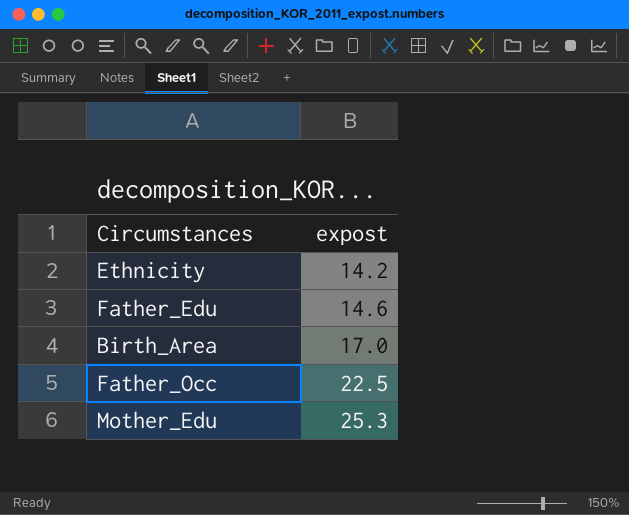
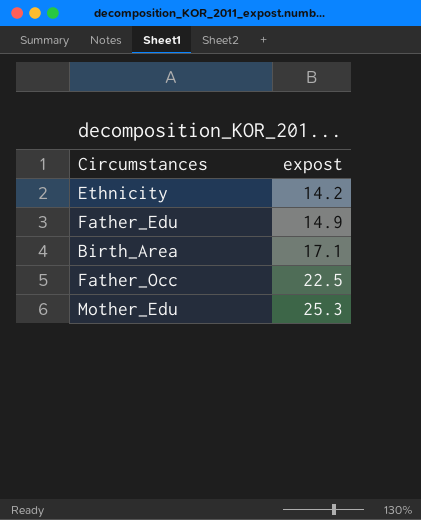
Father_Edu | expost: 14.6 -> 14.9
Birth_Area | expost: 17.0 -> 17.1

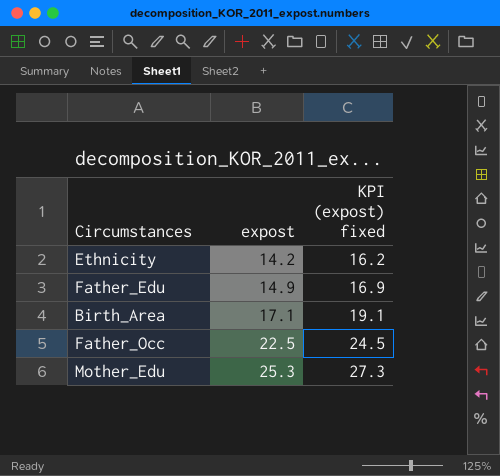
column KPI (expost) fixed | formula: none -> [expost] + 2

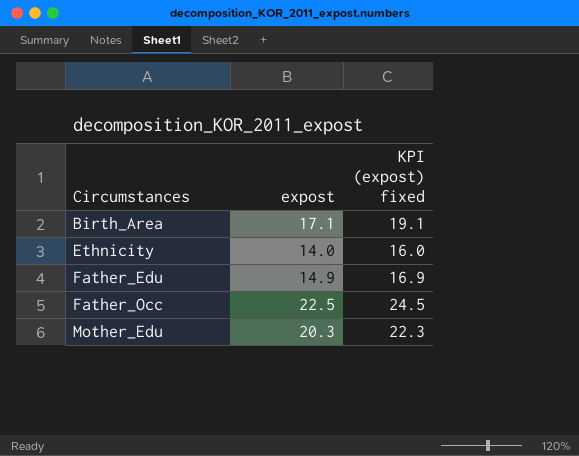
row order: expost ascending -> Circumstances ascending
Ethnicity | expost: 14.2 -> 14.0
Ethnicity | KPI (expost) fixed: 16.2 -> 16.0
Mother_Edu | expost: 25.3 -> 20.3
Mother_Edu | KPI (expost) fixed: 27.3 -> 22.3

